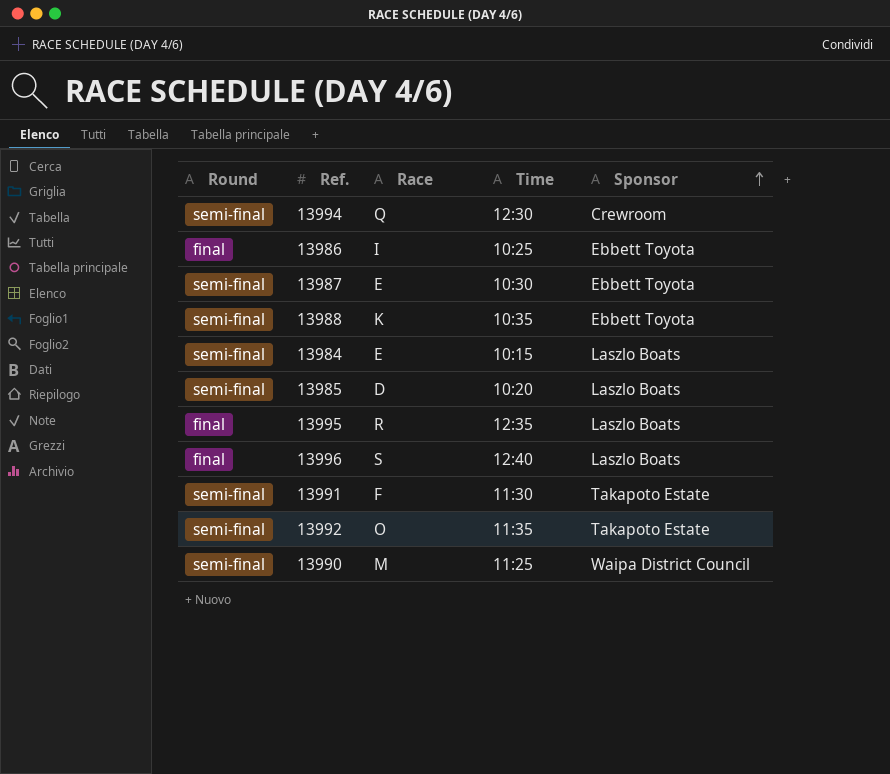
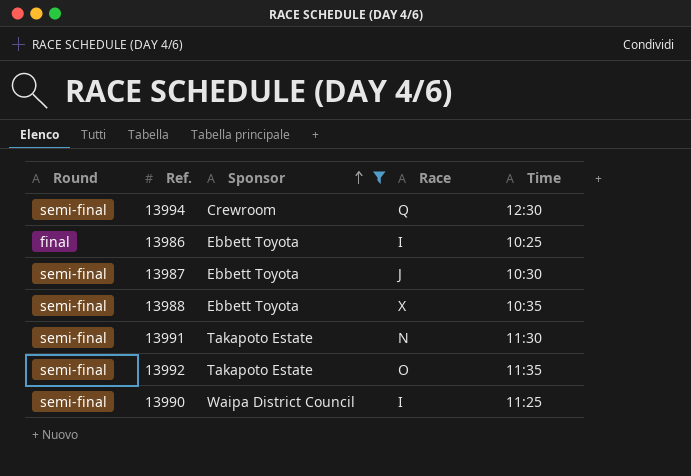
filter: none -> Sponsor != Laszlo Boats
column Sponsor | position: 5 -> 3
13987 | Race: E -> J
13988 | Race: K -> X
13991 | Race: F -> N
13990 | Race: M -> I

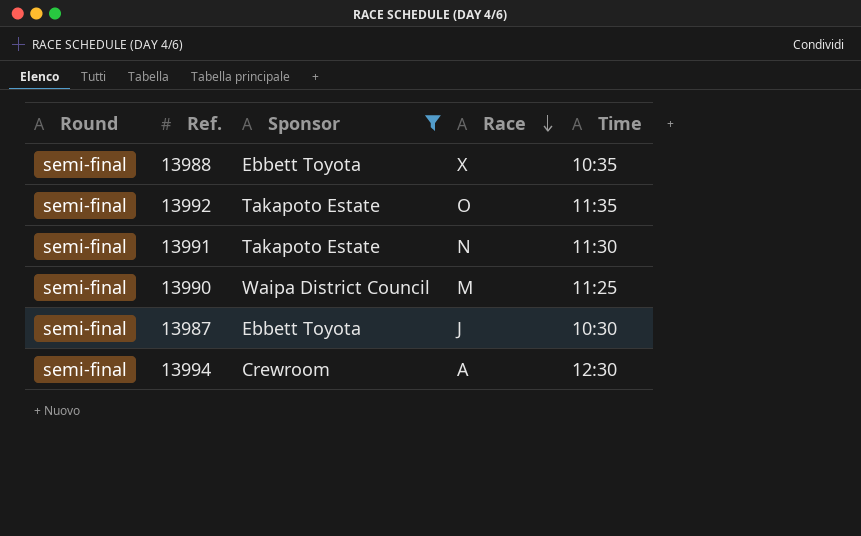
row order: Sponsor ascending -> Race descending
row 13986: final | Ebbett Toyota | I | 10:25 -> none
13990 | Race: I -> M
13994 | Race: Q -> A

